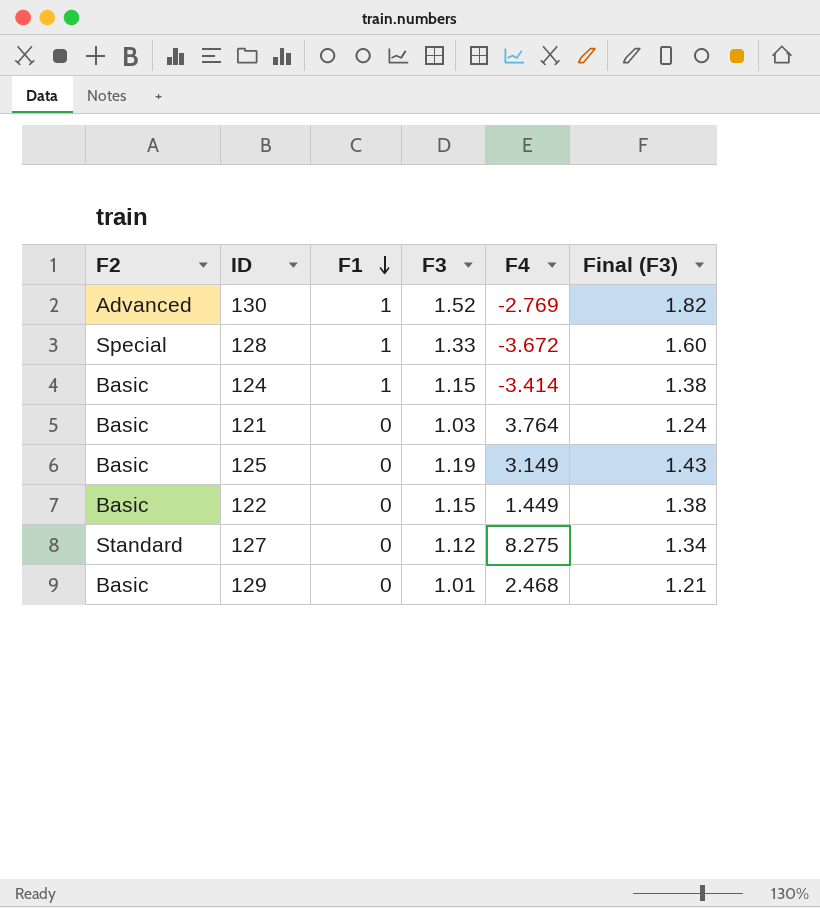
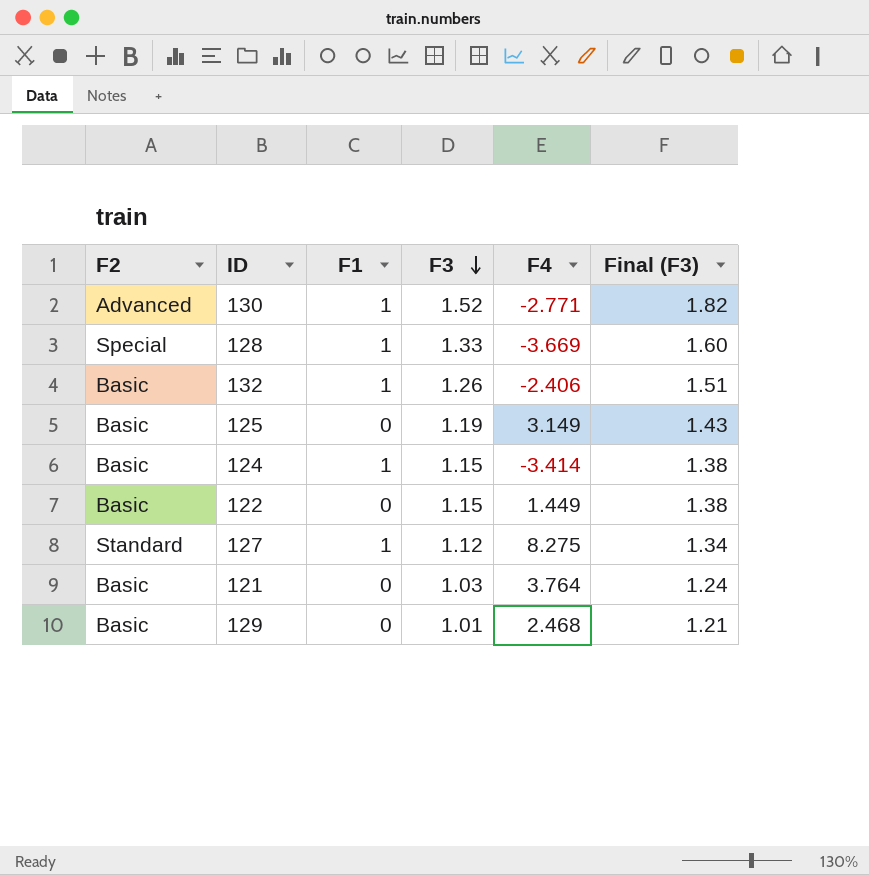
row order: F1 descending -> F3 descending
130 | F4: -2.769 -> -2.771
128 | F4: -3.672 -> -3.669
row 132: none -> Basic | 1 | 1.26 | -2.406 | 1.51
127 | F1: 0 -> 1

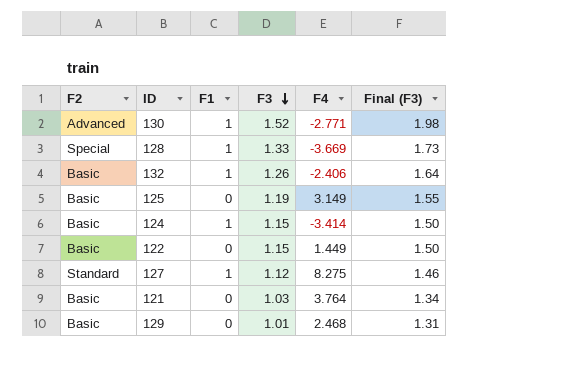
column Final (F3) | formula: [F3] * 1.2 -> [F3] * 1.3

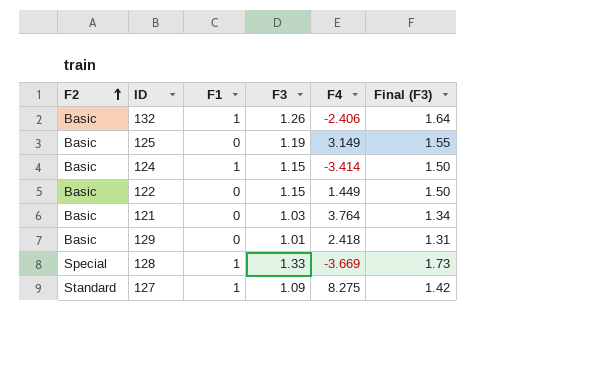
row order: F3 descending -> F2 ascending
row 130: Advanced | 1 | 1.52 | -2.771 | 1.98 -> none
129 | F4: 2.468 -> 2.418
127 | F3: 1.12 -> 1.09
127 | Final (F3): 1.46 -> 1.42

